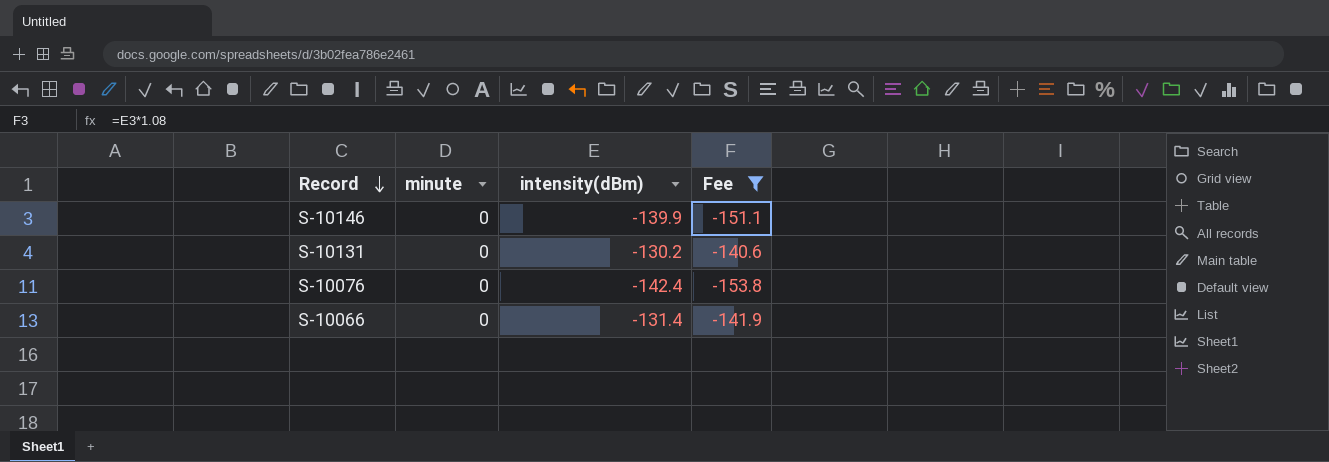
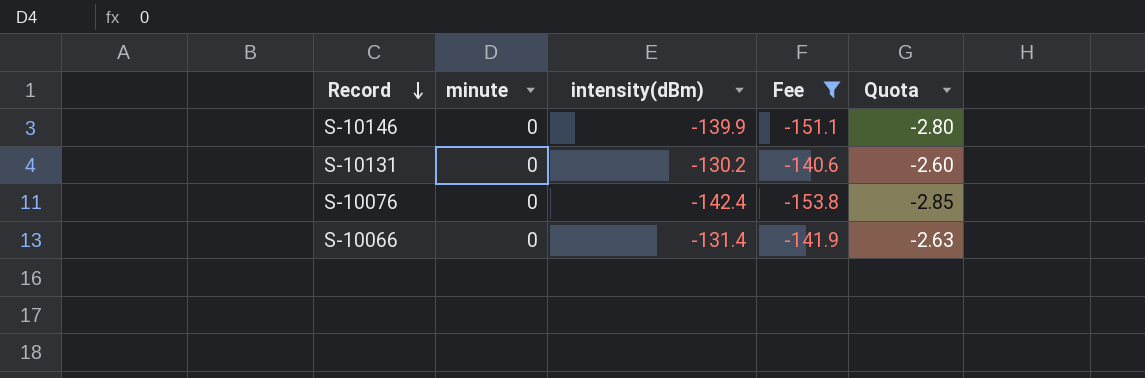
column Quota | formula: none -> [intensity(dBm)] * 0.02

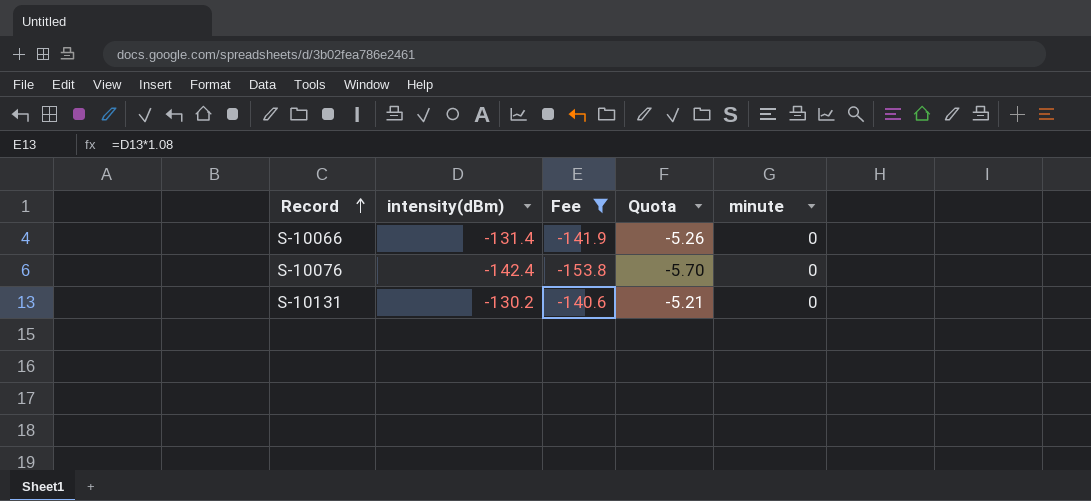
row order: Record descending -> Record ascending
column Quota | formula: [intensity(dBm)] * 0.02 -> [intensity(dBm)] * 0.04
column minute | position: 2 -> 5
row S-10146: 0 | -139.9 | -151.1 | -2.80 -> none

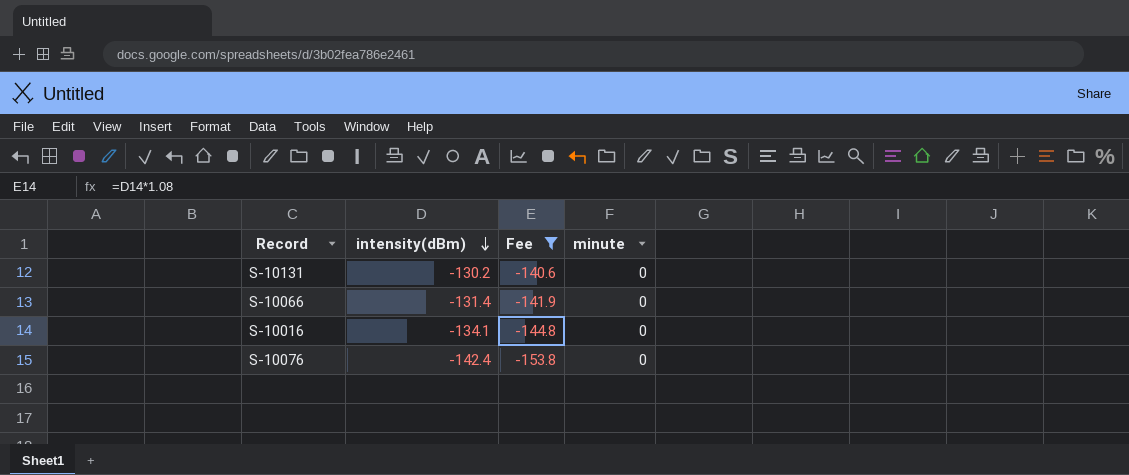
row order: Record ascending -> intensity(dBm) descending
column Quota | formula: [intensity(dBm)] * 0.04 -> none
row S-10016: none -> -134.1 | -144.8 | 0

